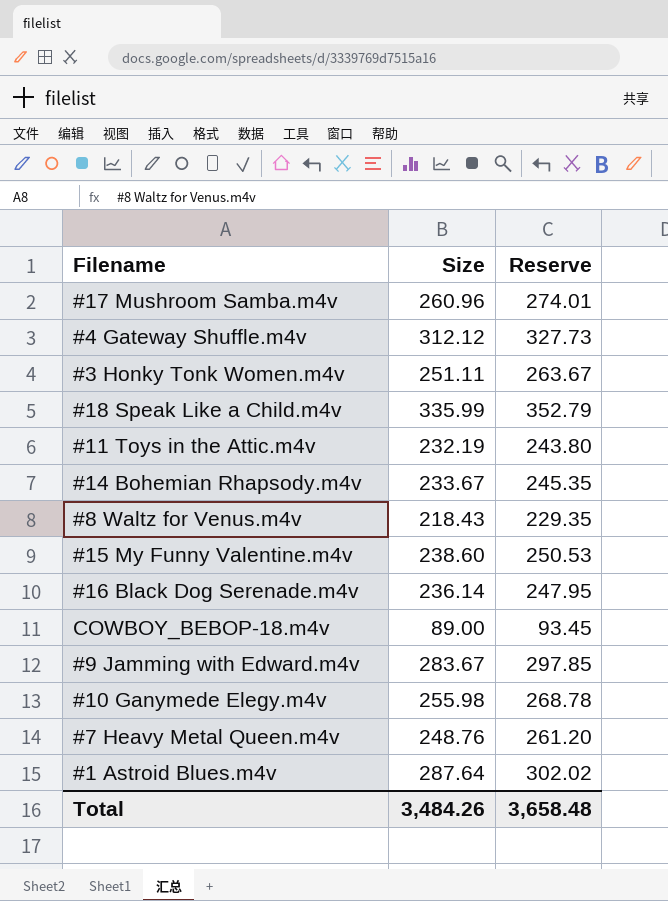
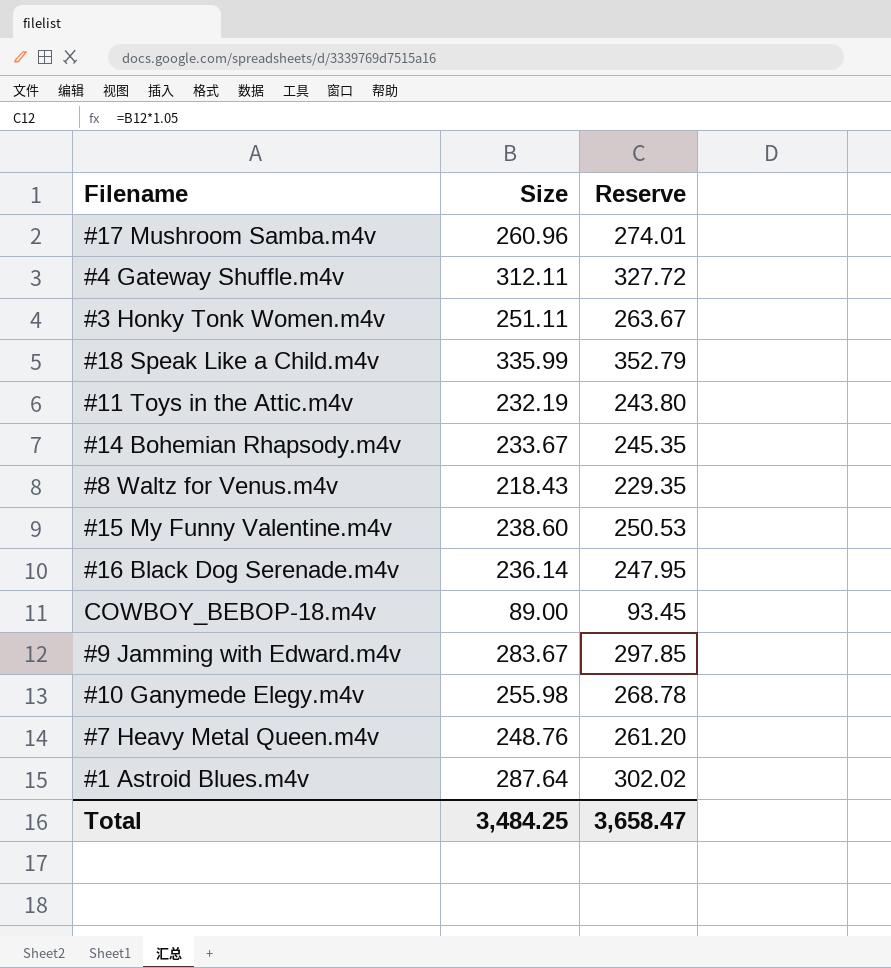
#4 Gateway Shuffle.m4v | Size: 312.12 -> 312.11
#4 Gateway Shuffle.m4v | Reserve: 327.73 -> 327.72
Total | Size: 3,484.26 -> 3,484.25
Total | Reserve: 3,658.48 -> 3,658.47

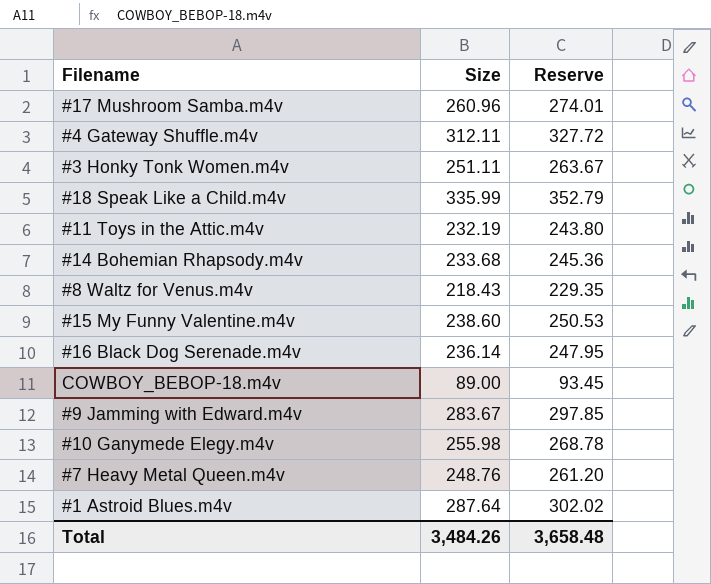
#14 Bohemian Rhapsody.m4v | Size: 233.67 -> 233.68
#14 Bohemian Rhapsody.m4v | Reserve: 245.35 -> 245.36
Total | Size: 3,484.25 -> 3,484.26
Total | Reserve: 3,658.47 -> 3,658.48

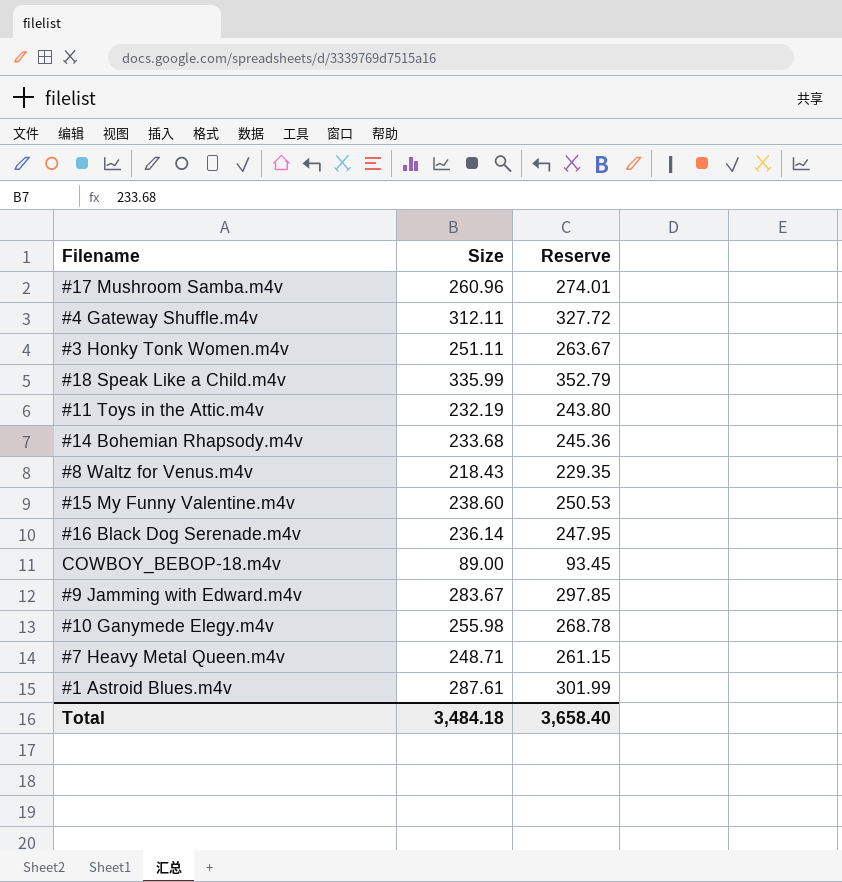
#7 Heavy Metal Queen.m4v | Size: 248.76 -> 248.71
#7 Heavy Metal Queen.m4v | Reserve: 261.20 -> 261.15
#1 Astroid Blues.m4v | Size: 287.64 -> 287.61
#1 Astroid Blues.m4v | Reserve: 302.02 -> 301.99
Total | Size: 3,484.26 -> 3,484.18
Total | Reserve: 3,658.48 -> 3,658.40

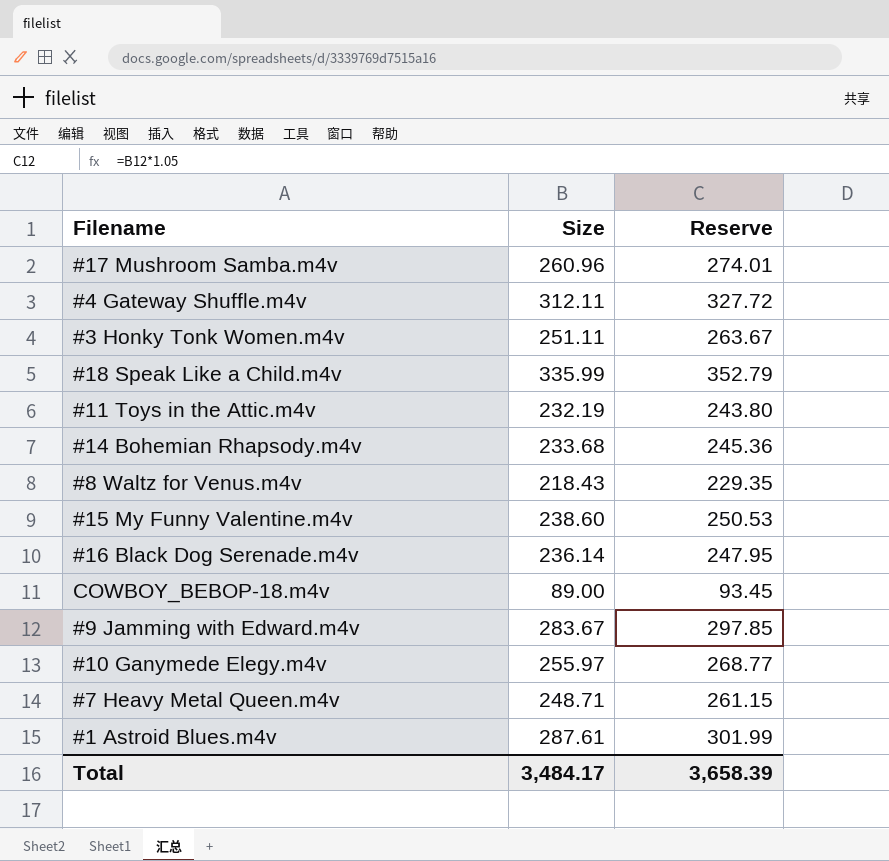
#10 Ganymede Elegy.m4v | Size: 255.98 -> 255.97
#10 Ganymede Elegy.m4v | Reserve: 268.78 -> 268.77
Total | Size: 3,484.18 -> 3,484.17
Total | Reserve: 3,658.40 -> 3,658.39

